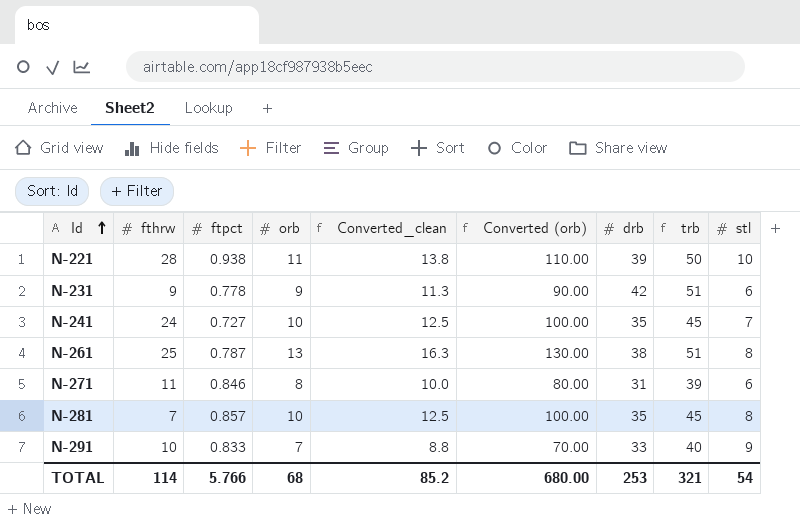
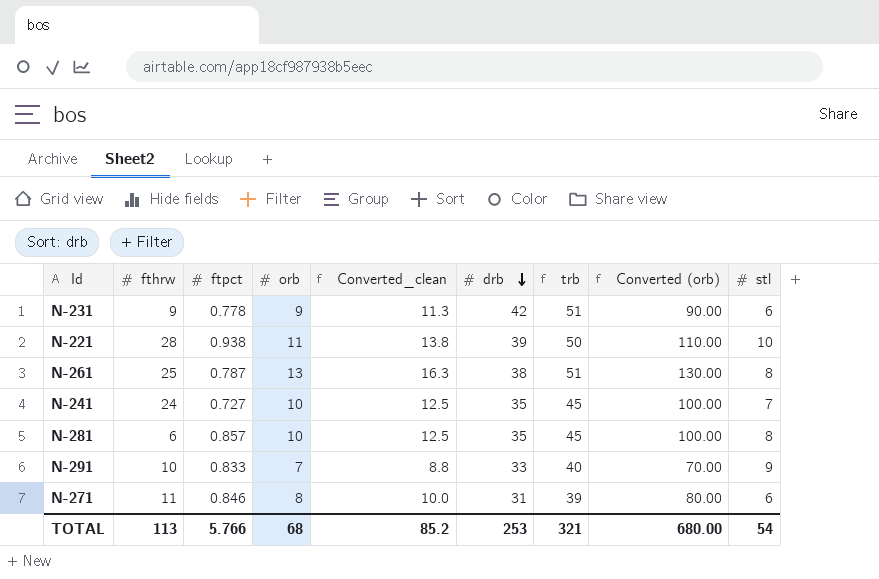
row order: Id ascending -> drb descending
column Converted (orb) | position: 6 -> 8
N-281 | fthrw: 7 -> 6
TOTAL | fthrw: 114 -> 113

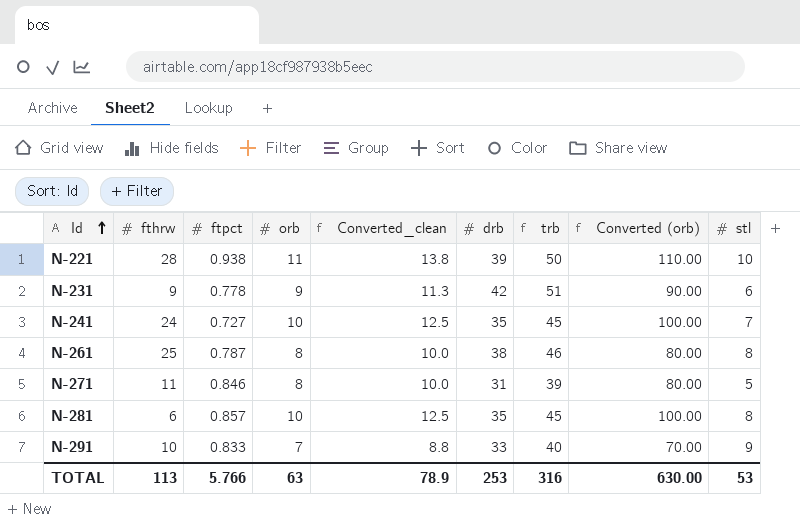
row order: drb descending -> Id ascending
N-261 | orb: 13 -> 8
N-261 | Converted_clean: 16.3 -> 10.0
N-261 | trb: 51 -> 46
N-261 | Converted (orb): 130.00 -> 80.00
N-271 | stl: 6 -> 5
TOTAL | orb: 68 -> 63
TOTAL | Converted_clean: 85.2 -> 78.9
TOTAL | trb: 321 -> 316
TOTAL | Converted (orb): 680.00 -> 630.00
TOTAL | stl: 54 -> 53

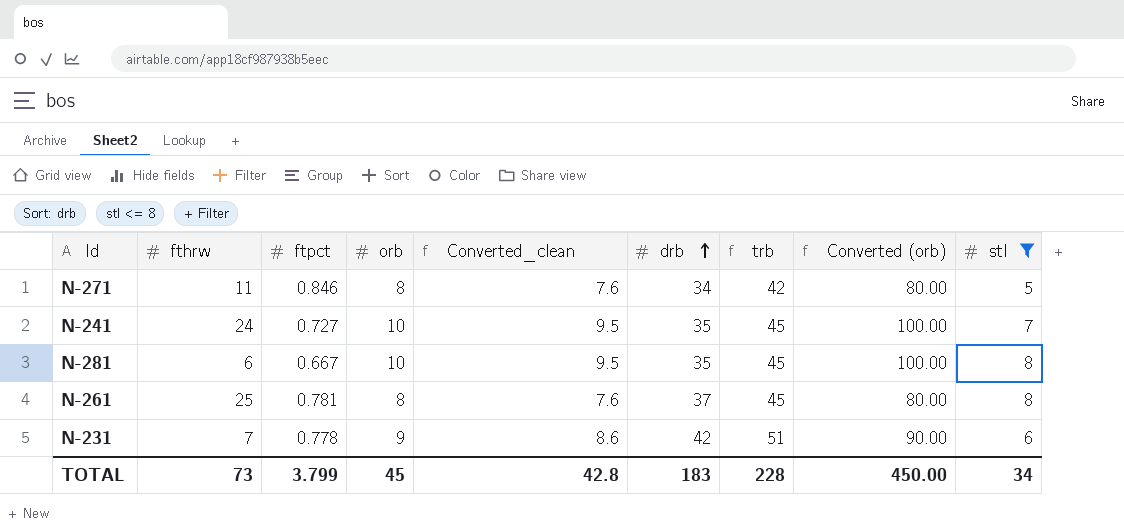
filter: none -> stl <= 8
row order: Id ascending -> drb ascending
column Converted_clean | formula: [orb] * 1.25 -> [orb] * 0.95
N-271 | drb: 31 -> 34
N-271 | trb: 39 -> 42
N-281 | ftpct: 0.857 -> 0.667
N-261 | ftpct: 0.787 -> 0.781
N-261 | drb: 38 -> 37
N-261 | trb: 46 -> 45
N-231 | fthrw: 9 -> 7
TOTAL | fthrw: 113 -> 73
TOTAL | ftpct: 5.766 -> 3.799
TOTAL | orb: 63 -> 45
TOTAL | Converted_clean: 78.9 -> 42.8
TOTAL | drb: 253 -> 183
TOTAL | trb: 316 -> 228
TOTAL | Converted (orb): 630.00 -> 450.00
TOTAL | stl: 53 -> 34

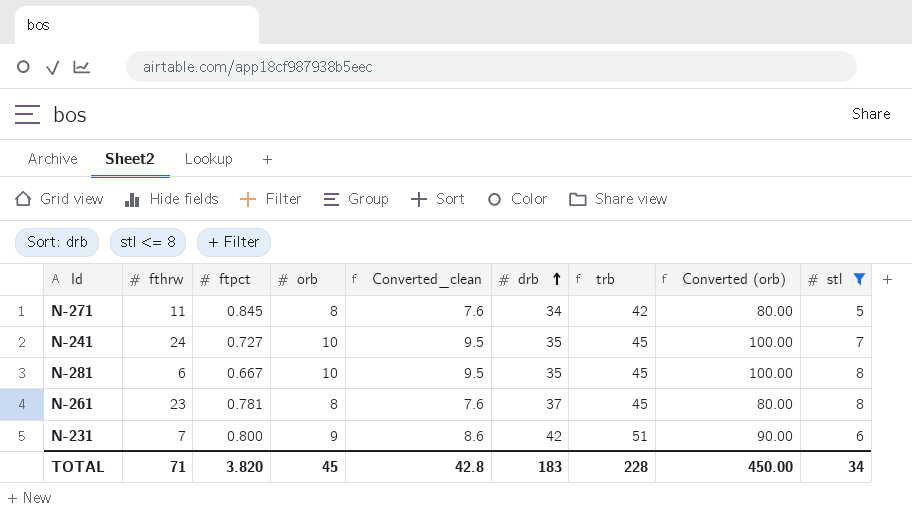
N-271 | ftpct: 0.846 -> 0.845
N-261 | fthrw: 25 -> 23
N-231 | ftpct: 0.778 -> 0.800
TOTAL | fthrw: 73 -> 71
TOTAL | ftpct: 3.799 -> 3.820

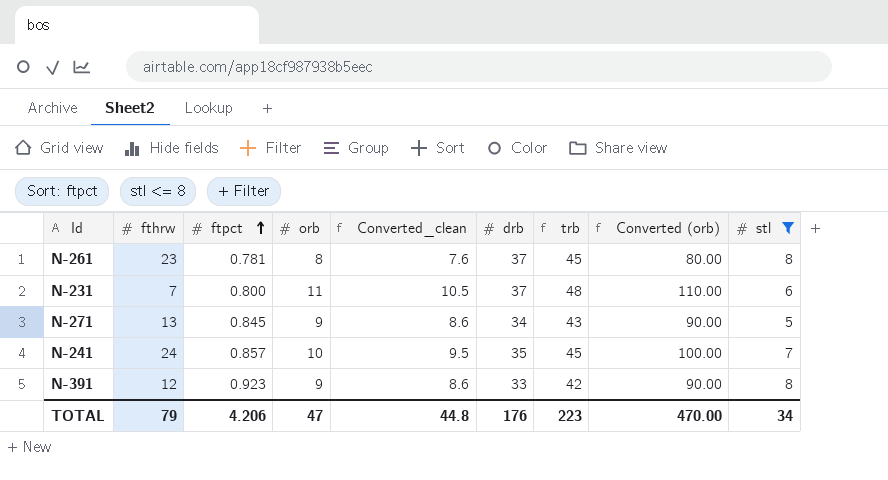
row order: drb ascending -> ftpct ascending
row N-281: 6 | 0.667 | 10 | 9.5 | 35 | 45 | 100.00 | 8 -> none
N-231 | orb: 9 -> 11
N-231 | Converted_clean: 8.6 -> 10.5
N-231 | drb: 42 -> 37
N-231 | trb: 51 -> 48
N-231 | Converted (orb): 90.00 -> 110.00
N-271 | fthrw: 11 -> 13
N-271 | orb: 8 -> 9
N-271 | Converted_clean: 7.6 -> 8.6
N-271 | trb: 42 -> 43
N-271 | Converted (orb): 80.00 -> 90.00
N-241 | ftpct: 0.727 -> 0.857
row N-391: none -> 12 | 0.923 | 9 | 8.6 | 33 | 42 | 90.00 | 8
TOTAL | fthrw: 71 -> 79
TOTAL | ftpct: 3.820 -> 4.206
TOTAL | orb: 45 -> 47
TOTAL | Converted_clean: 42.8 -> 44.8
TOTAL | drb: 183 -> 176
TOTAL | trb: 228 -> 223
TOTAL | Converted (orb): 450.00 -> 470.00

